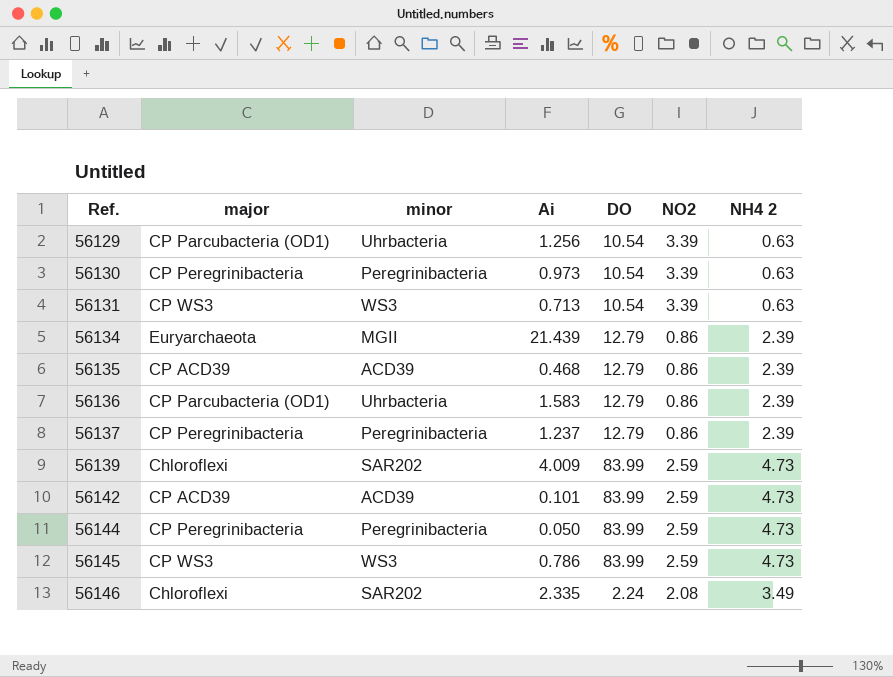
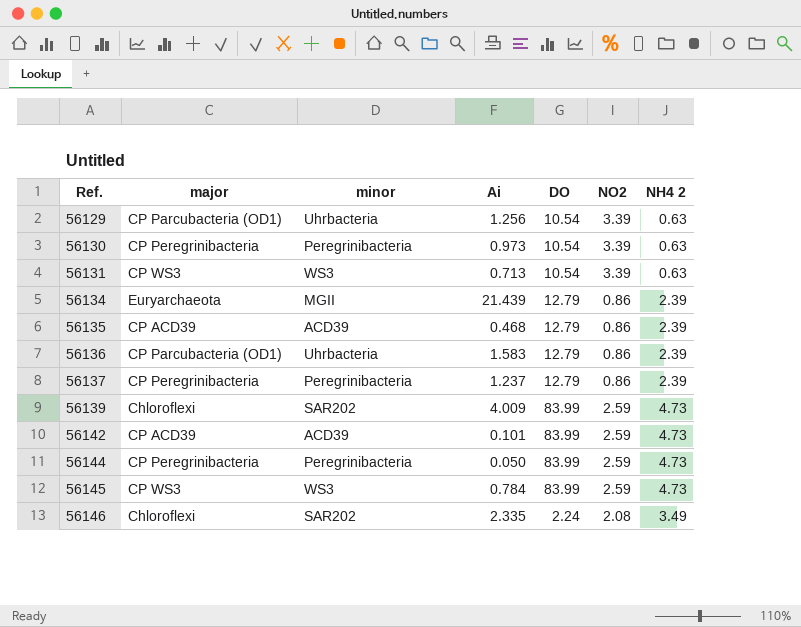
56145 | Ai: 0.786 -> 0.784

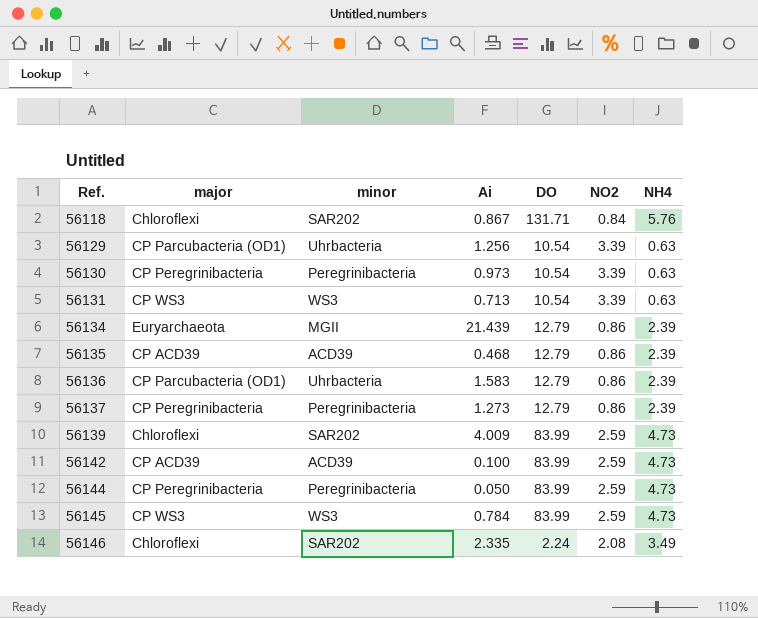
column name: NH4 2 -> NH4
row 56118: none -> Chloroflexi | SAR202 | 0.867 | 131.71 | 0.84 | 5.76
56137 | Ai: 1.237 -> 1.273
56142 | Ai: 0.101 -> 0.100

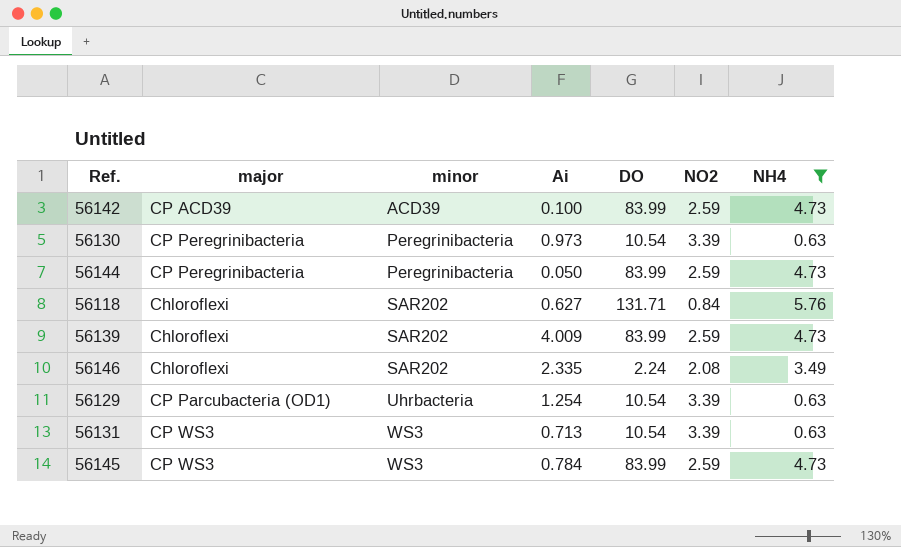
filter: none -> NH4 != 2.39
row order: Ref. ascending -> minor ascending
56118 | Ai: 0.867 -> 0.627
56129 | Ai: 1.256 -> 1.254

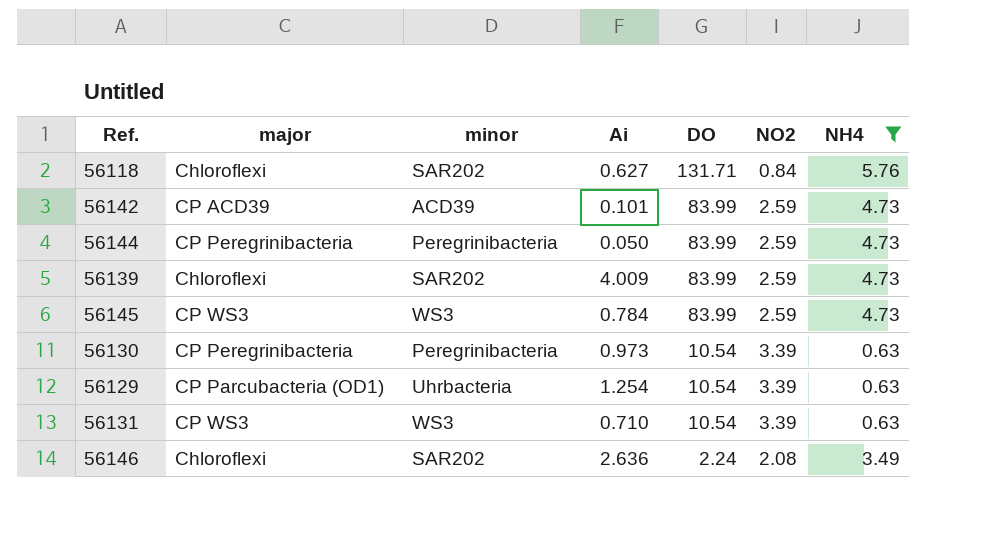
row order: minor ascending -> DO descending
56142 | Ai: 0.100 -> 0.101
56131 | Ai: 0.713 -> 0.710
56146 | Ai: 2.335 -> 2.636

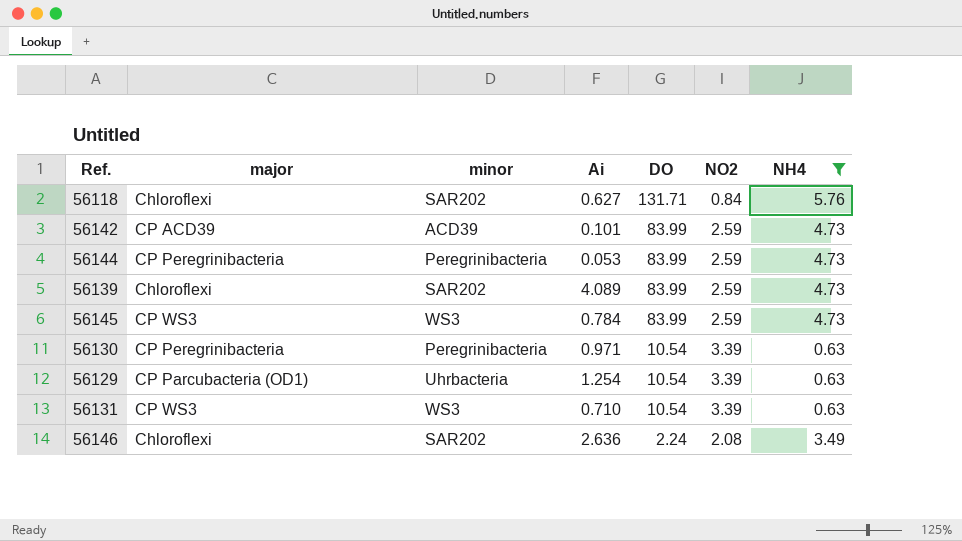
56144 | Ai: 0.050 -> 0.053
56139 | Ai: 4.009 -> 4.089
56130 | Ai: 0.973 -> 0.971

